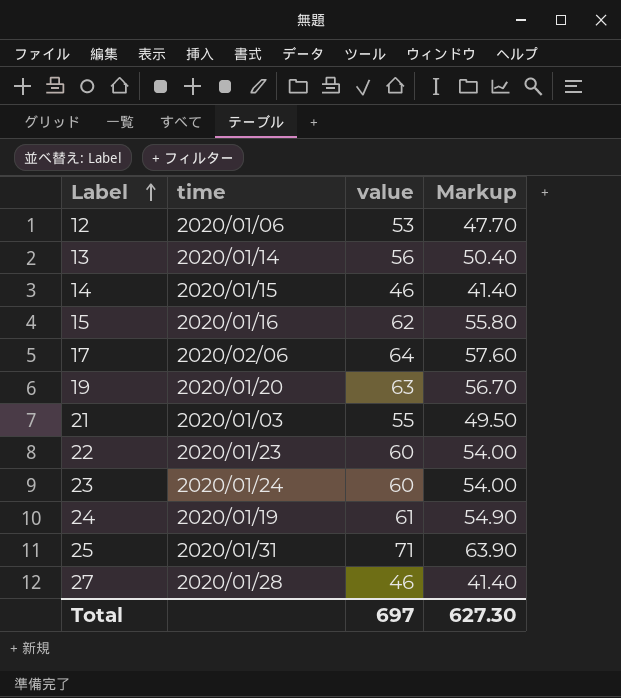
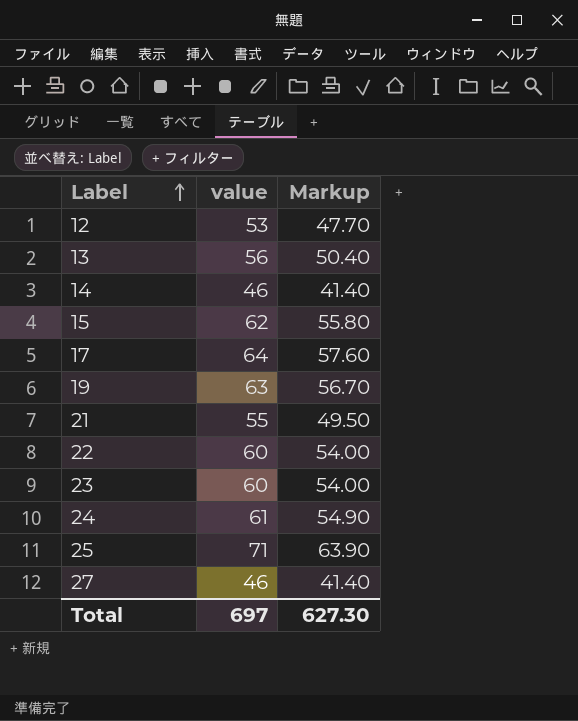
column time | position: 2 -> none

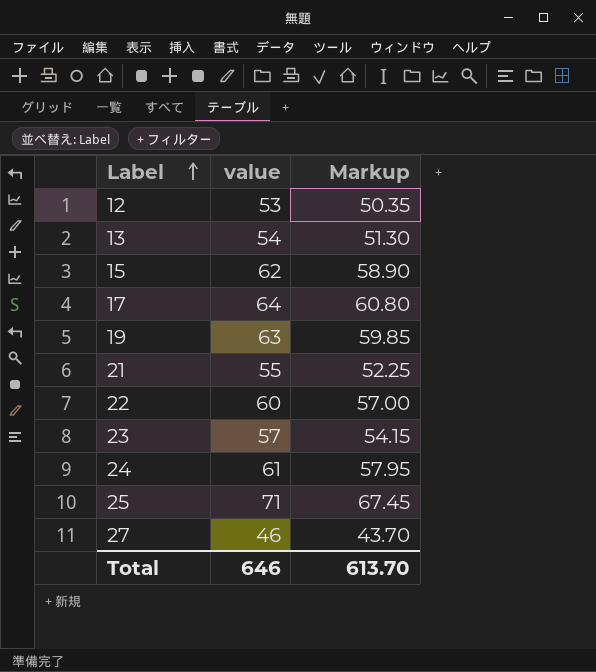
column Markup | formula: [value] * 0.9 -> [value] * 0.95
row 14: 46 | 41.40 -> none
13 | value: 56 -> 54
23 | value: 60 -> 57
Total | value: 697 -> 646
Total | Markup: 627.30 -> 613.70

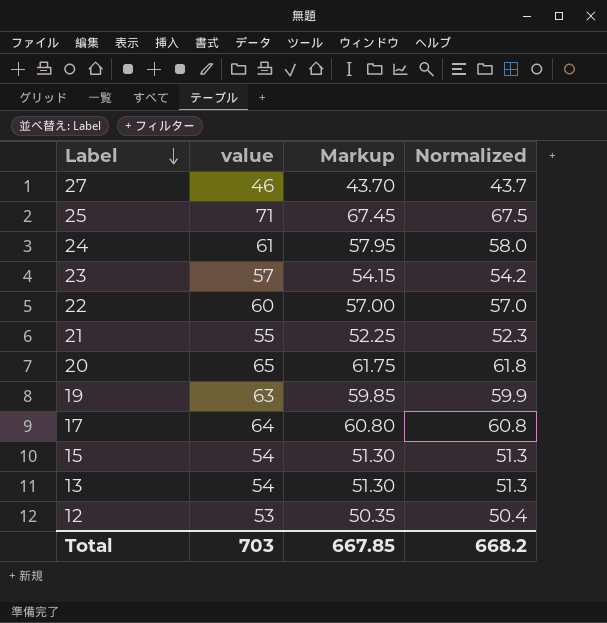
row order: Label ascending -> Label descending
column Normalized | formula: none -> [value] * 0.95
row 20: none -> 65 | 61.75 | 61.8
15 | value: 62 -> 54
15 | Markup: 58.90 -> 51.30
Total | value: 646 -> 703
Total | Markup: 613.70 -> 667.85

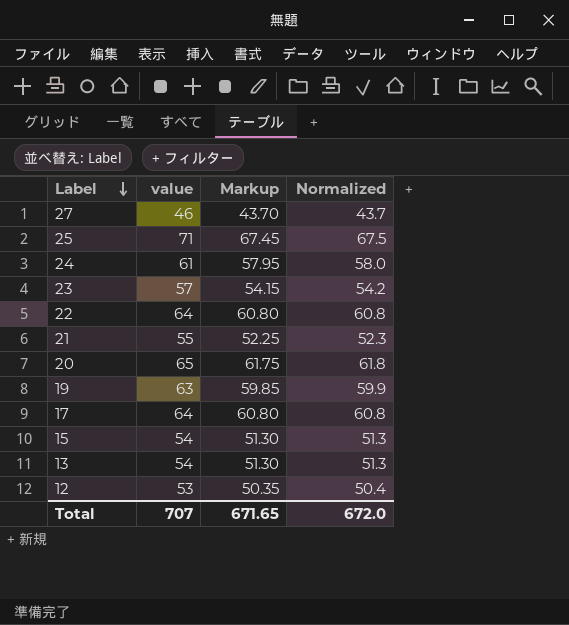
22 | value: 60 -> 64
22 | Markup: 57.00 -> 60.80
22 | Normalized: 57.0 -> 60.8
Total | value: 703 -> 707
Total | Markup: 667.85 -> 671.65
Total | Normalized: 668.2 -> 672.0

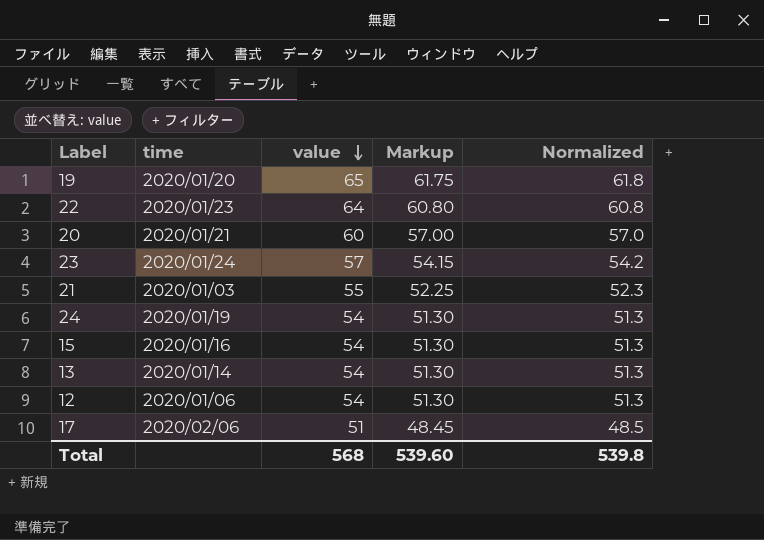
row order: Label descending -> value descending
column time | position: none -> 2
row 27: 46 | 43.70 | 43.7 -> none
row 25: 71 | 67.45 | 67.5 -> none
19 | value: 63 -> 65
19 | Markup: 59.85 -> 61.75
19 | Normalized: 59.9 -> 61.8
20 | value: 65 -> 60
20 | Markup: 61.75 -> 57.00
20 | Normalized: 61.8 -> 57.0
24 | value: 61 -> 54
24 | Markup: 57.95 -> 51.30
24 | Normalized: 58.0 -> 51.3
12 | value: 53 -> 54
12 | Markup: 50.35 -> 51.30
12 | Normalized: 50.4 -> 51.3
17 | value: 64 -> 51
17 | Markup: 60.80 -> 48.45
17 | Normalized: 60.8 -> 48.5
Total | value: 707 -> 568
Total | Markup: 671.65 -> 539.60
Total | Normalized: 672.0 -> 539.8

